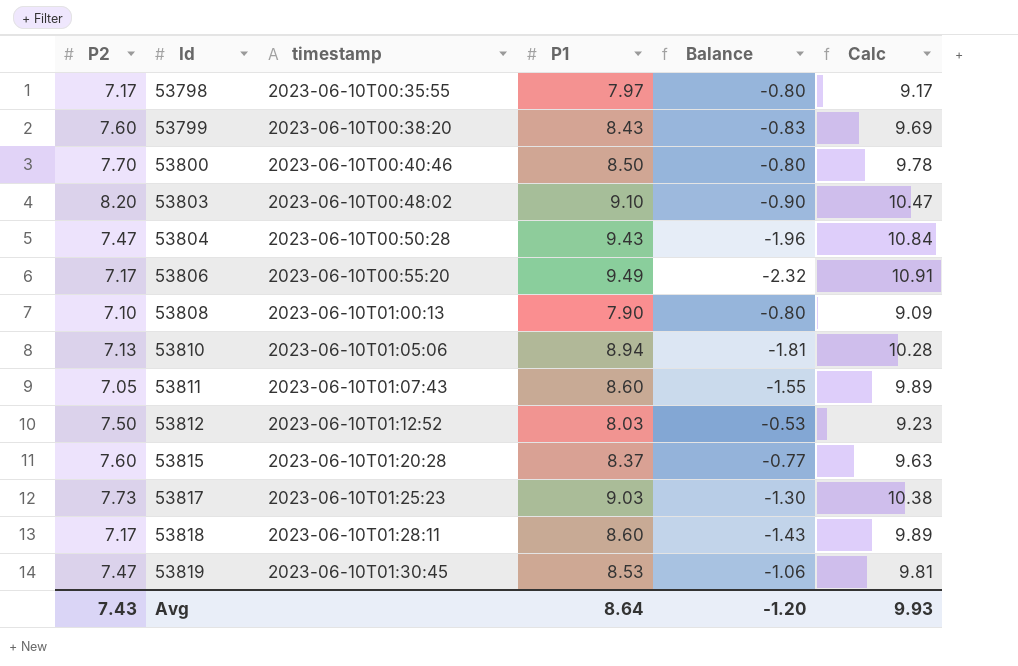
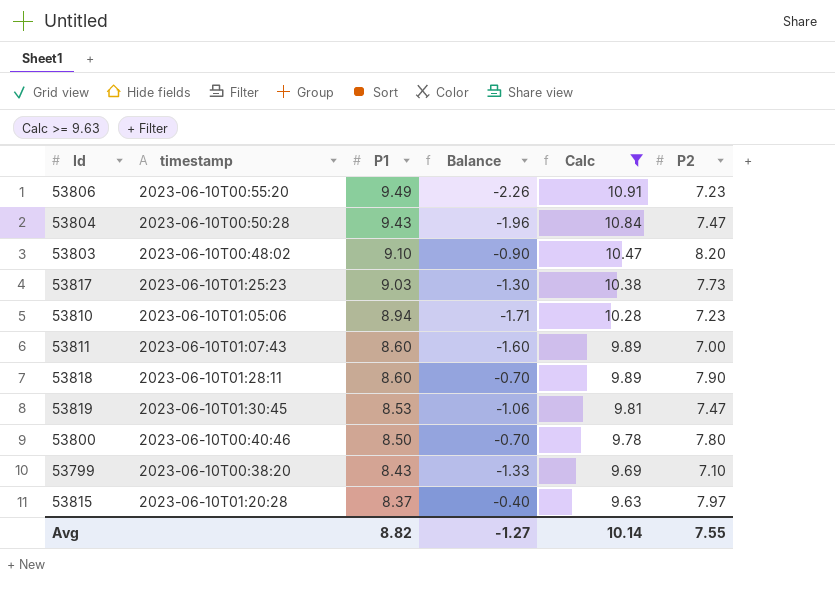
filter: none -> Calc >= 9.63
row order: Id ascending -> P1 descending
column P2 | position: 1 -> 6
53806 | Balance: -2.32 -> -2.26
53806 | P2: 7.17 -> 7.23
53810 | Balance: -1.81 -> -1.71
53810 | P2: 7.13 -> 7.23
53811 | Balance: -1.55 -> -1.60
53811 | P2: 7.05 -> 7.00
53818 | Balance: -1.43 -> -0.70
53818 | P2: 7.17 -> 7.90
53800 | Balance: -0.80 -> -0.70
53800 | P2: 7.70 -> 7.80
53799 | Balance: -0.83 -> -1.33
53799 | P2: 7.60 -> 7.10
53815 | Balance: -0.77 -> -0.40
53815 | P2: 7.60 -> 7.97
Avg | P1: 8.64 -> 8.82
Avg | Balance: -1.20 -> -1.27
Avg | Calc: 9.93 -> 10.14
Avg | P2: 7.43 -> 7.55

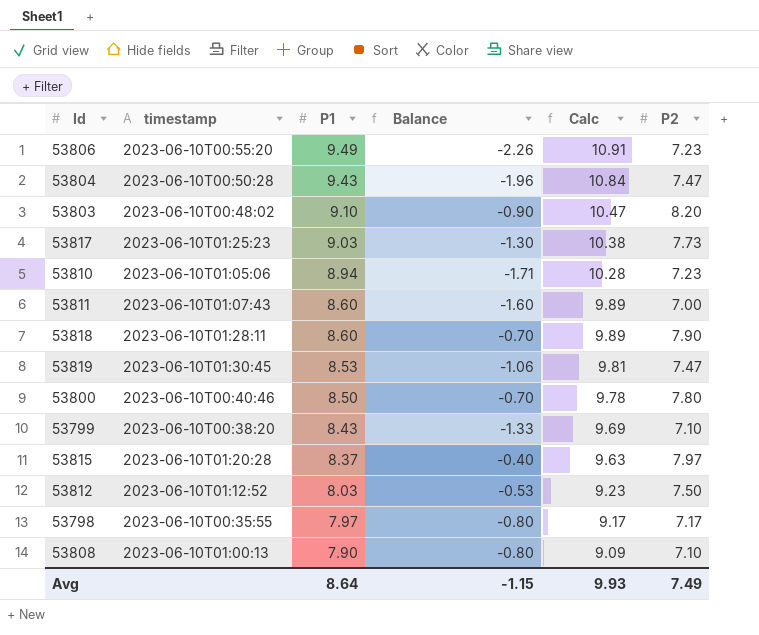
filter: Calc >= 9.63 -> none
Avg | P1: 8.82 -> 8.64
Avg | Balance: -1.27 -> -1.15
Avg | Calc: 10.14 -> 9.93
Avg | P2: 7.55 -> 7.49

